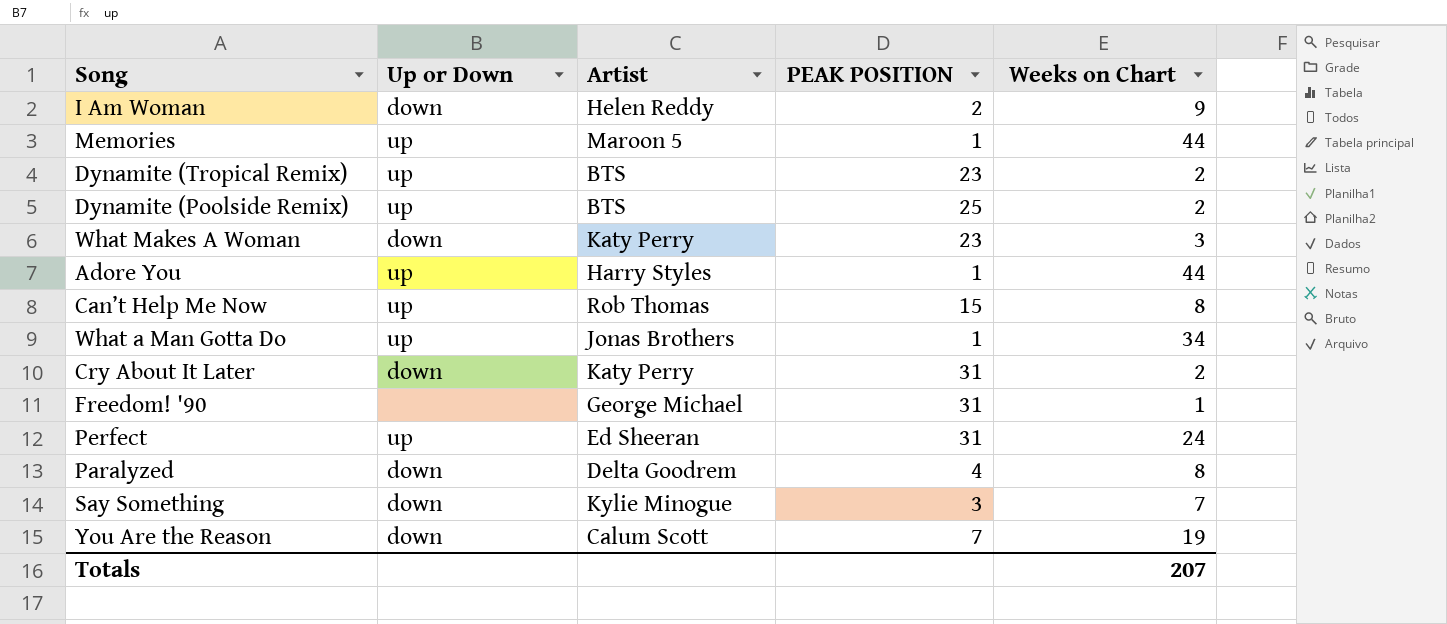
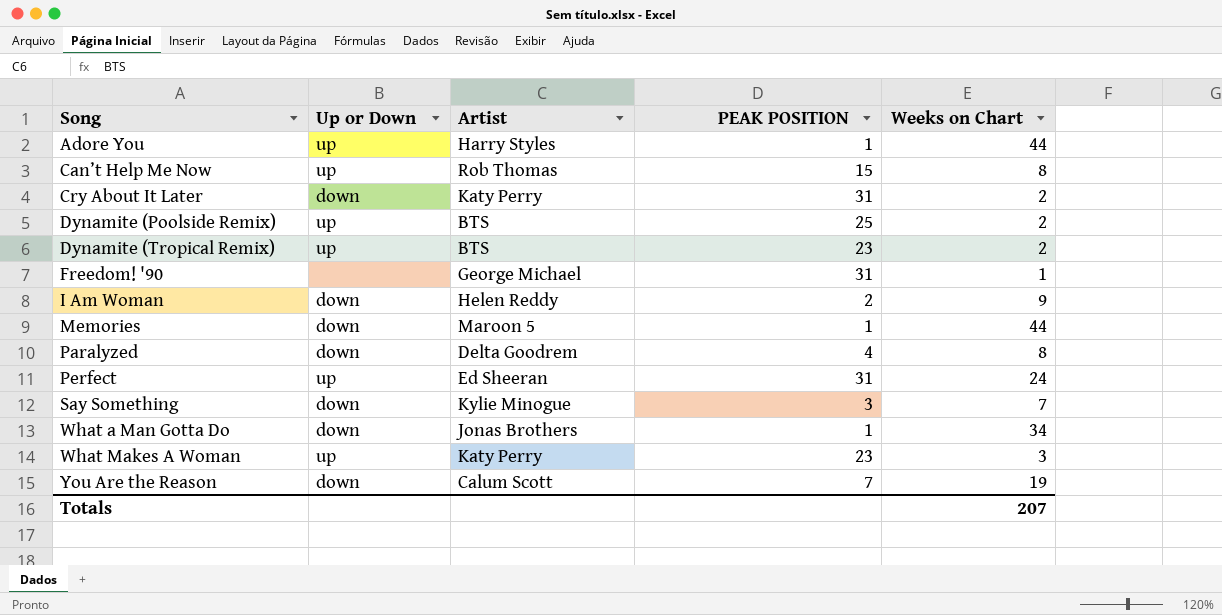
row order: none -> Song ascending
Memories | Up or Down: up -> down
What a Man Gotta Do | Up or Down: up -> down
What Makes A Woman | Up or Down: down -> up

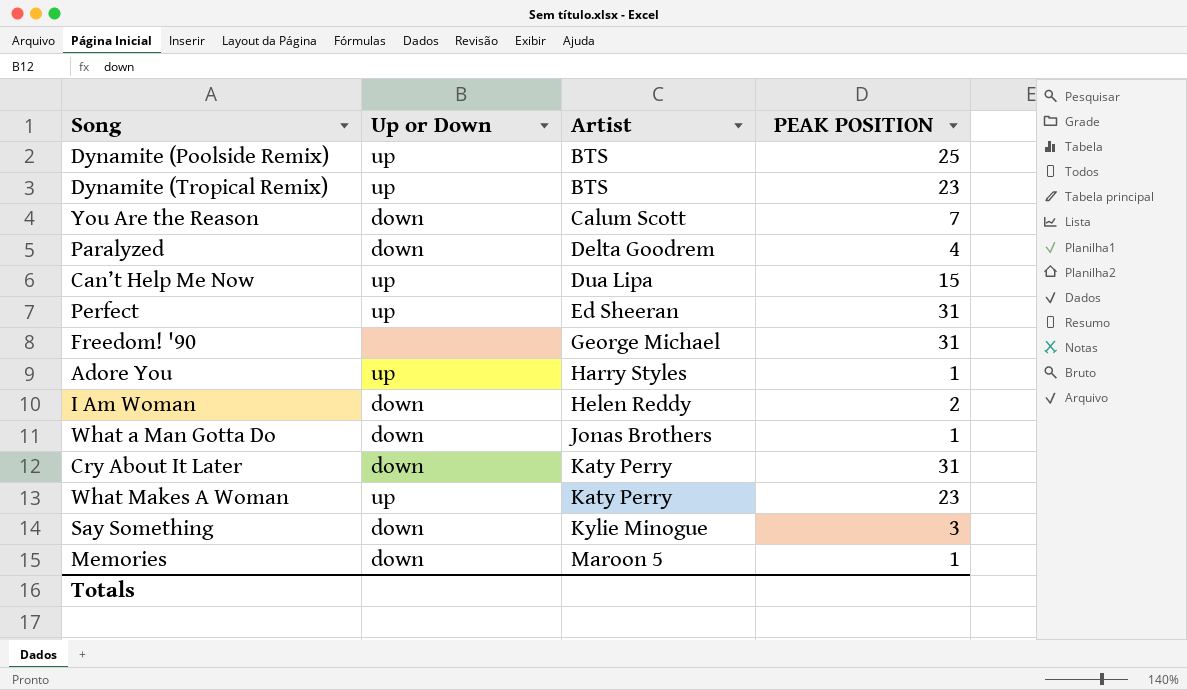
row order: Song ascending -> Artist ascending
column Weeks on Chart | position: 5 -> none
Can’t Help Me Now | Artist: Rob Thomas -> Dua Lipa

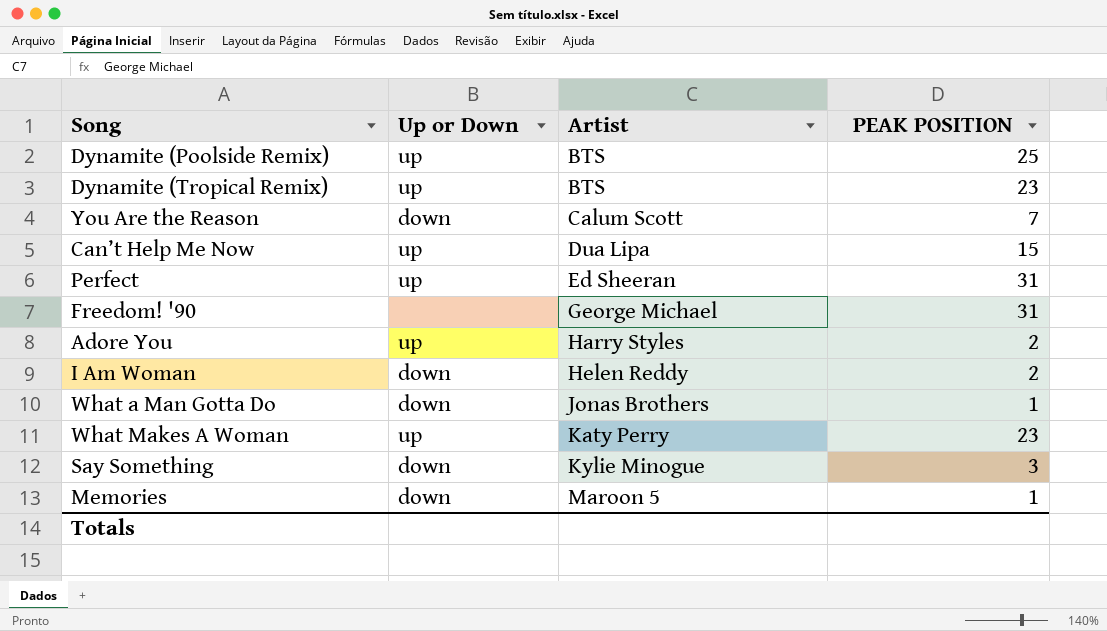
row Paralyzed: down | Delta Goodrem | 4 -> none
row Cry About It Later: down | Katy Perry | 31 -> none
Adore You | PEAK POSITION: 1 -> 2

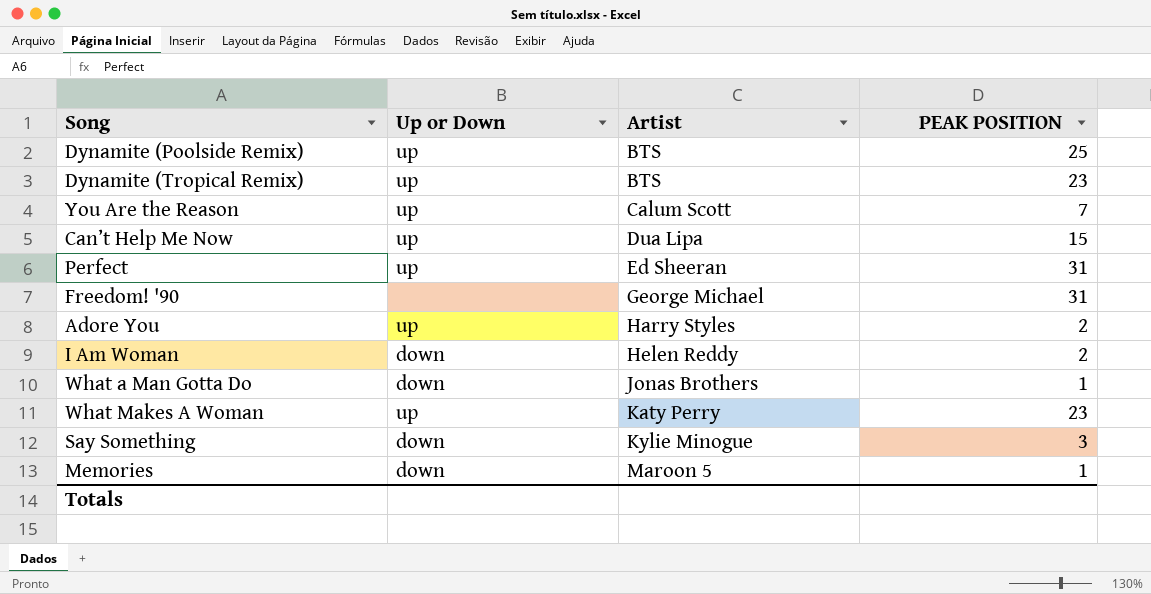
You Are the Reason | Up or Down: down -> up

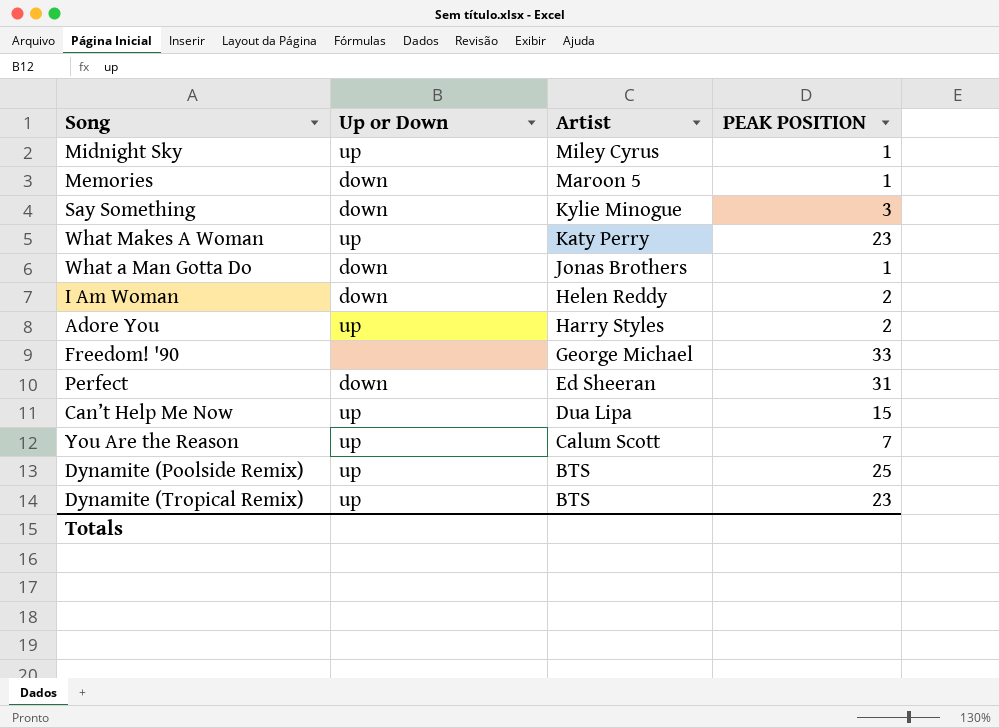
row order: Artist ascending -> Artist descending
row Midnight Sky: none -> up | Miley Cyrus | 1
Freedom! '90 | PEAK POSITION: 31 -> 33
Perfect | Up or Down: up -> down

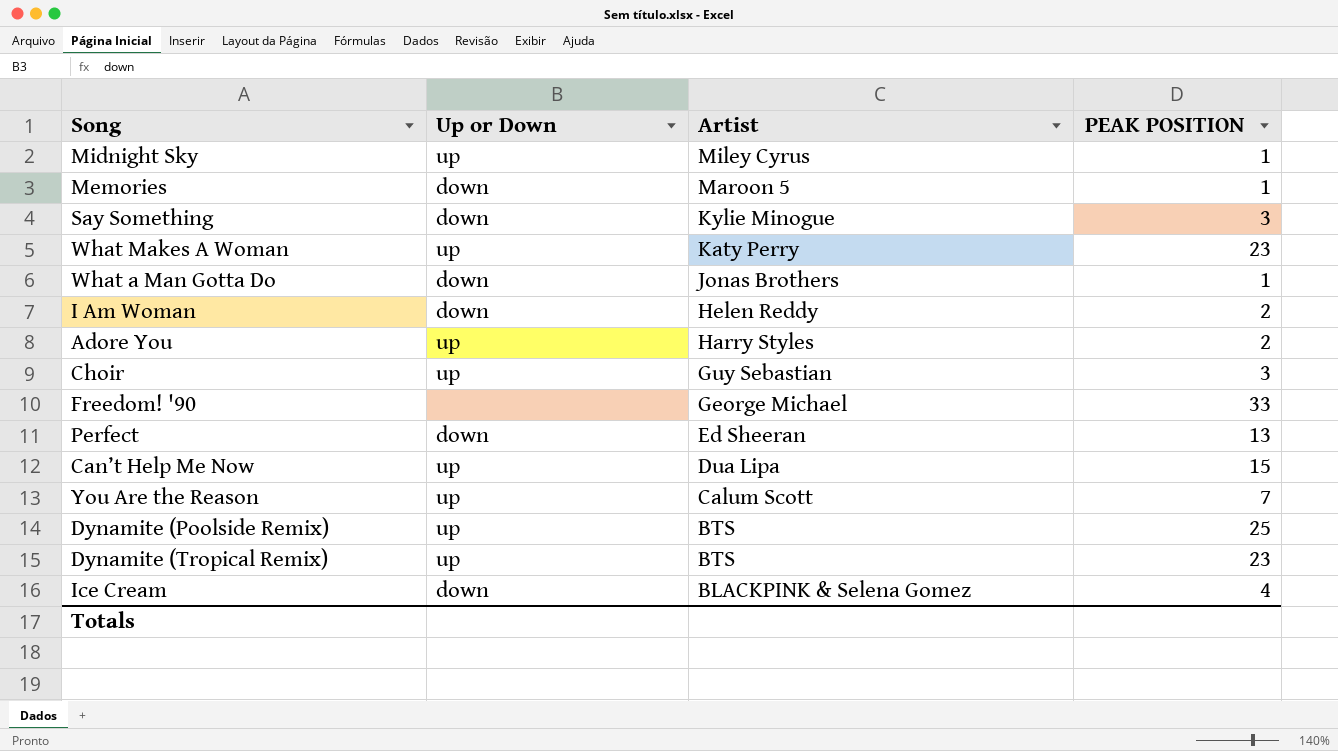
row Choir: none -> up | Guy Sebastian | 3
Perfect | PEAK POSITION: 31 -> 13
row Ice Cream: none -> down | BLACKPINK & Selena Gomez | 4

